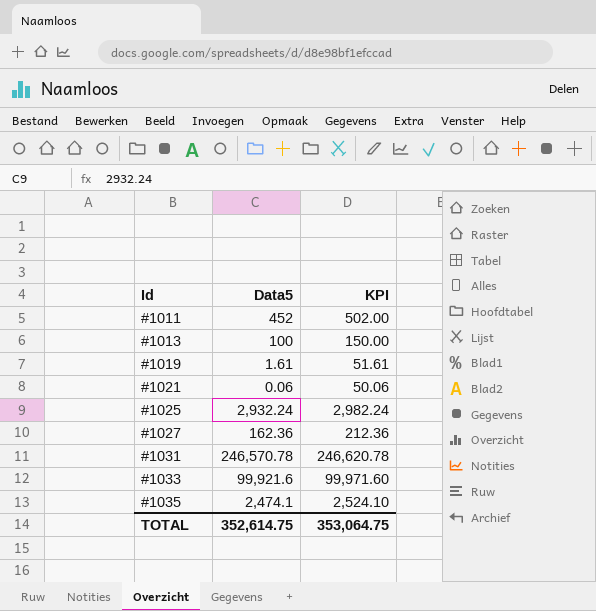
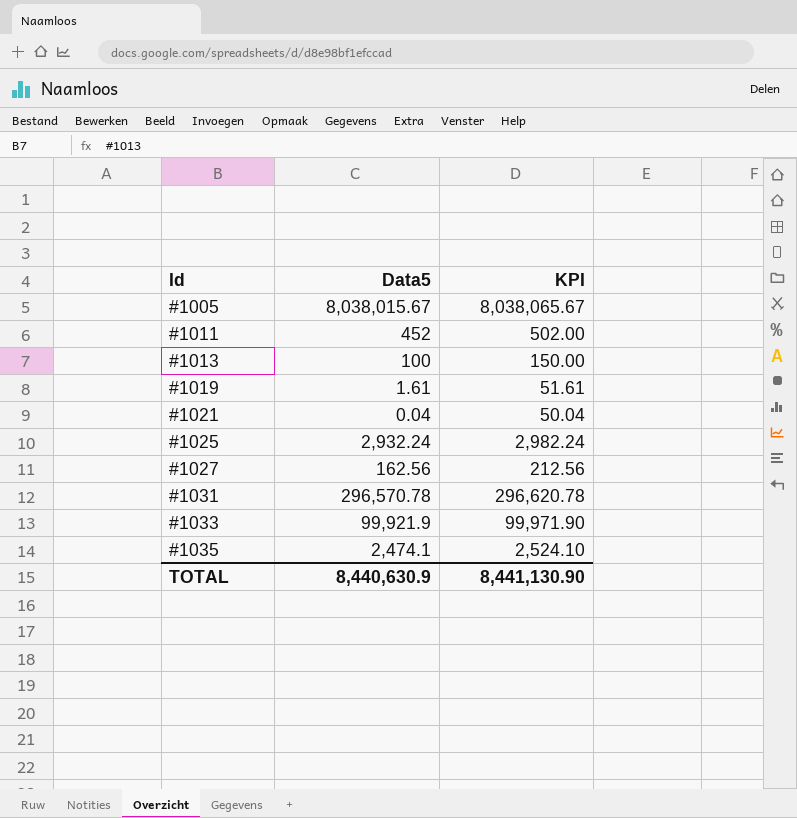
row #1005: none -> 8,038,015.67 | 8,038,065.67
#1021 | Data5: 0.06 -> 0.04
#1021 | KPI: 50.06 -> 50.04
#1027 | Data5: 162.36 -> 162.56
#1027 | KPI: 212.36 -> 212.56
#1031 | Data5: 246,570.78 -> 296,570.78
#1031 | KPI: 246,620.78 -> 296,620.78
#1033 | Data5: 99,921.6 -> 99,921.9
#1033 | KPI: 99,971.60 -> 99,971.90
TOTAL | Data5: 352,614.75 -> 8,440,630.9
TOTAL | KPI: 353,064.75 -> 8,441,130.90

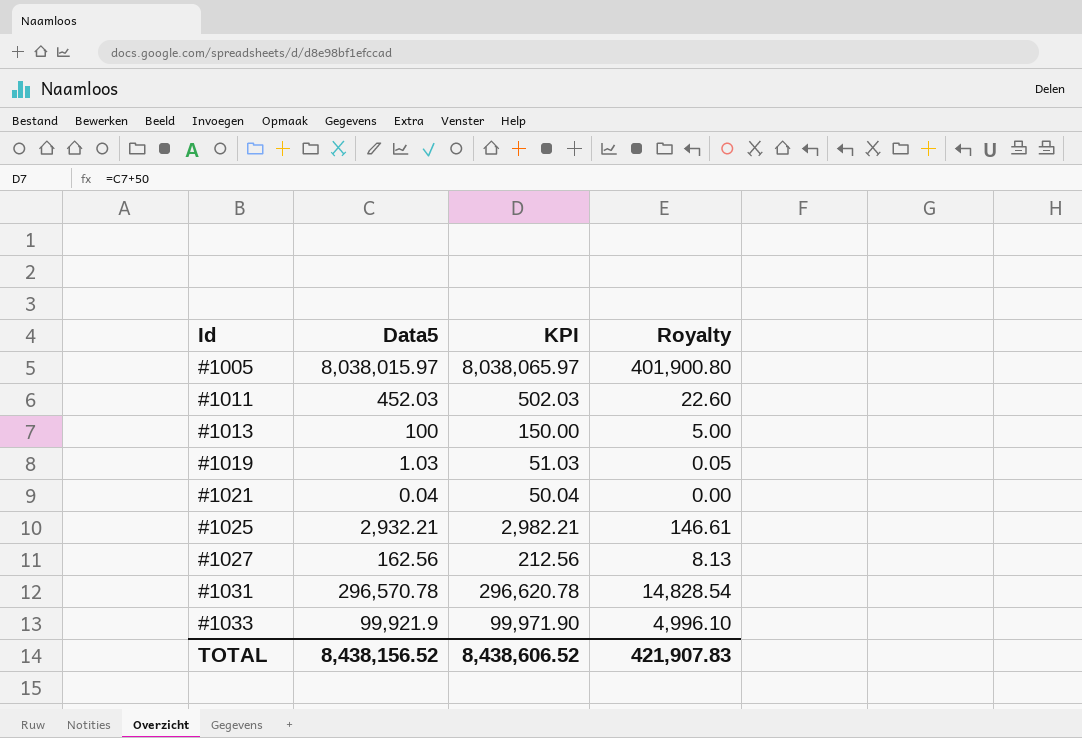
column Royalty | formula: none -> [Data5] * 0.05
row #1035: 2,474.1 | 2,524.10 -> none
#1005 | Data5: 8,038,015.67 -> 8,038,015.97
#1005 | KPI: 8,038,065.67 -> 8,038,065.97
#1011 | Data5: 452 -> 452.03
#1011 | KPI: 502.00 -> 502.03
#1019 | Data5: 1.61 -> 1.03
#1019 | KPI: 51.61 -> 51.03
#1025 | Data5: 2,932.24 -> 2,932.21
#1025 | KPI: 2,982.24 -> 2,982.21
TOTAL | Data5: 8,440,630.9 -> 8,438,156.52
TOTAL | KPI: 8,441,130.90 -> 8,438,606.52

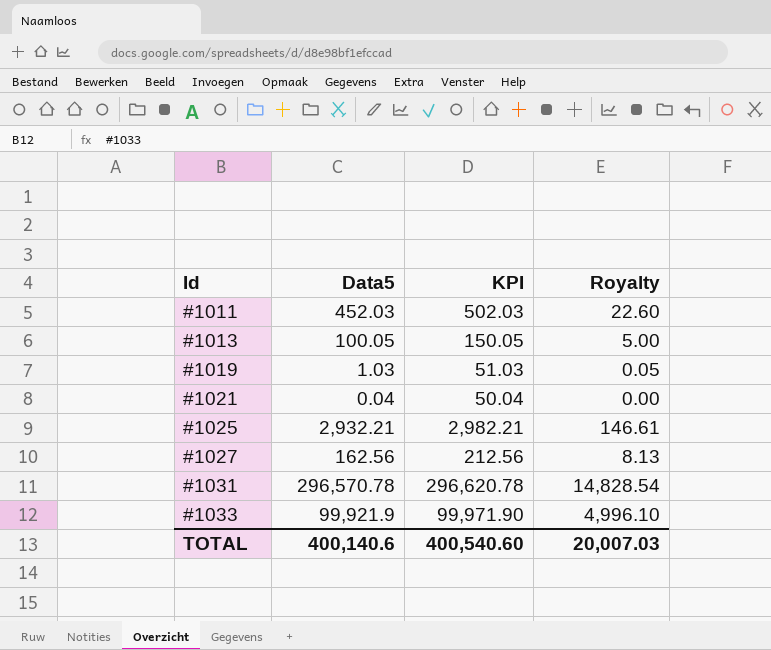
row #1005: 8,038,015.97 | 8,038,065.97 | 401,900.80 -> none
#1013 | Data5: 100 -> 100.05
#1013 | KPI: 150.00 -> 150.05
TOTAL | Data5: 8,438,156.52 -> 400,140.6
TOTAL | KPI: 8,438,606.52 -> 400,540.60
TOTAL | Royalty: 421,907.83 -> 20,007.03

